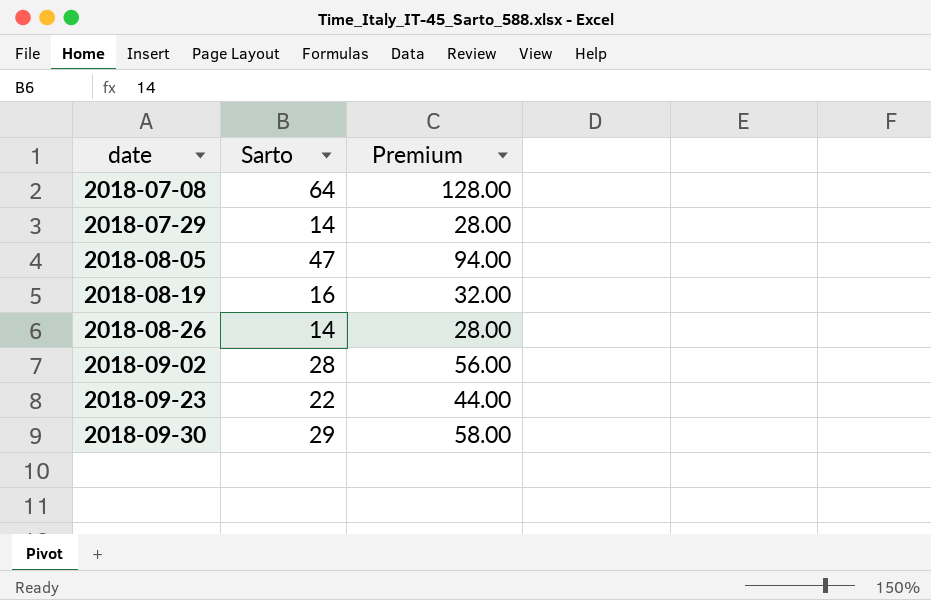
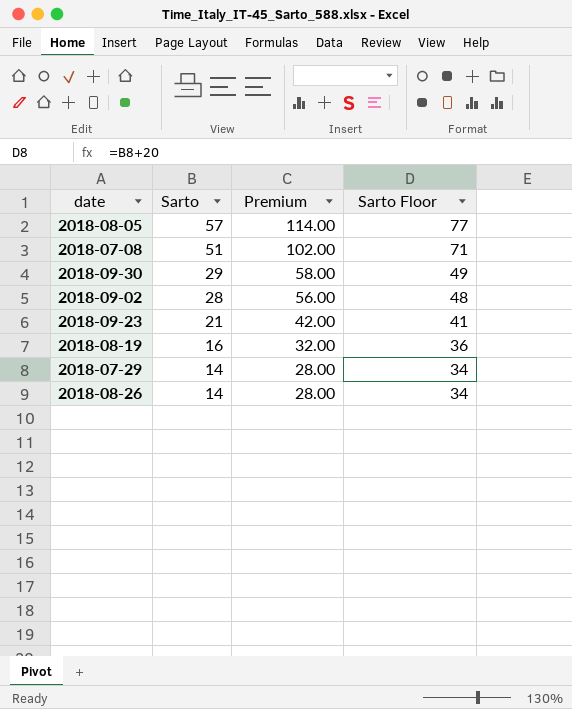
row order: date ascending -> Sarto descending
column Sarto Floor | formula: none -> [Sarto] + 20
2018-08-05 | Sarto: 47 -> 57
2018-08-05 | Premium: 94.00 -> 114.00
2018-07-08 | Sarto: 64 -> 51
2018-07-08 | Premium: 128.00 -> 102.00
2018-09-23 | Sarto: 22 -> 21
2018-09-23 | Premium: 44.00 -> 42.00

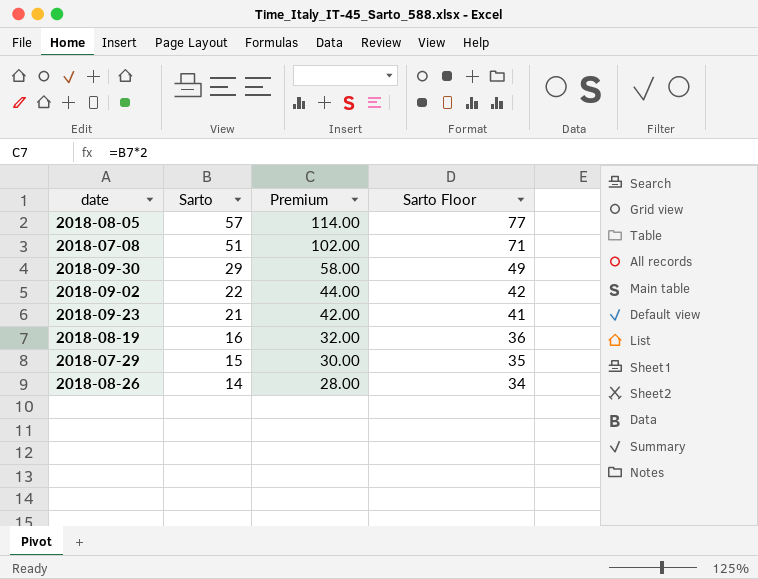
2018-09-02 | Sarto: 28 -> 22
2018-09-02 | Premium: 56.00 -> 44.00
2018-09-02 | Sarto Floor: 48 -> 42
2018-07-29 | Sarto: 14 -> 15
2018-07-29 | Premium: 28.00 -> 30.00
2018-07-29 | Sarto Floor: 34 -> 35

